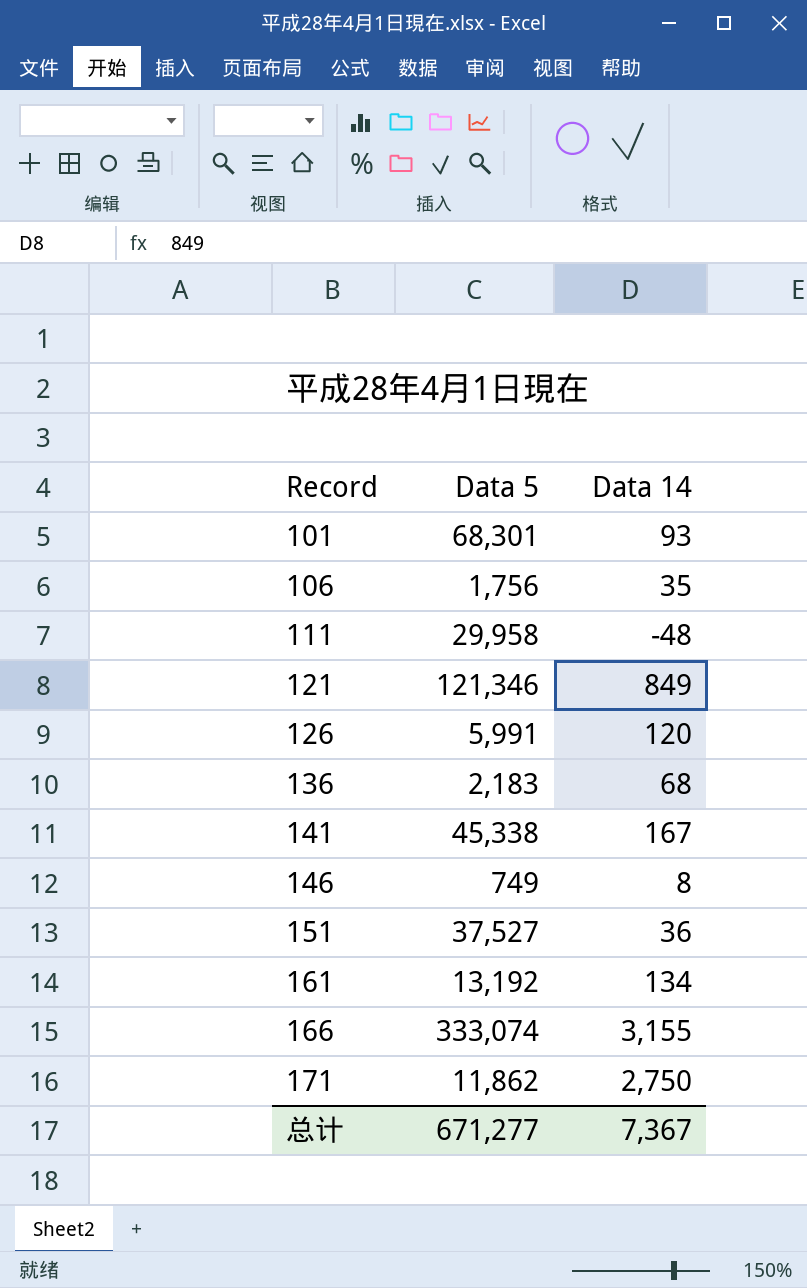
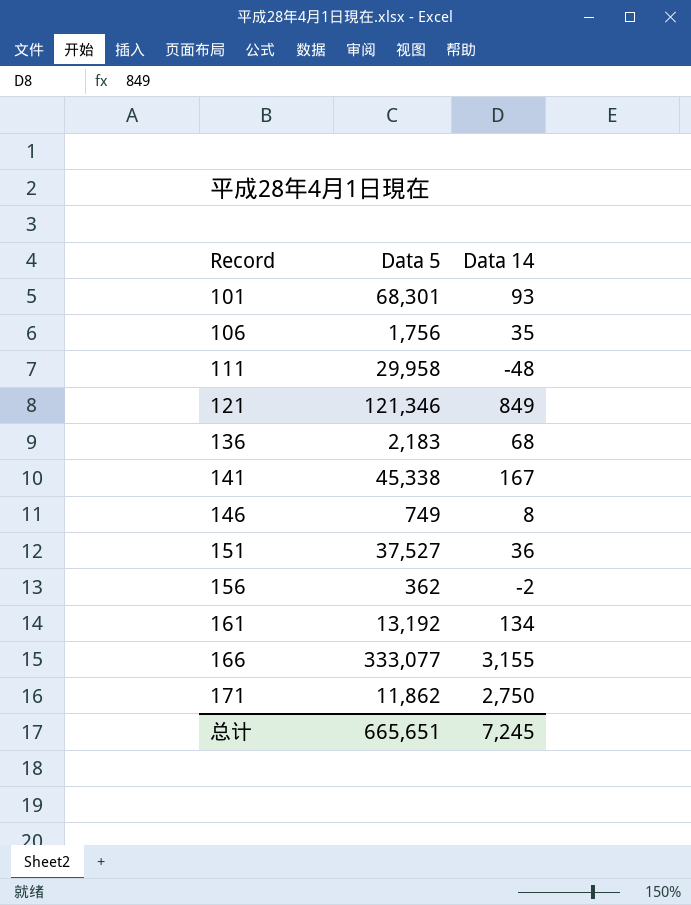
row 126: 5,991 | 120 -> none
row 156: none -> 362 | -2
166 | Data 5: 333,074 -> 333,077
总计 | Data 5: 671,277 -> 665,651
总计 | Data 14: 7,367 -> 7,245

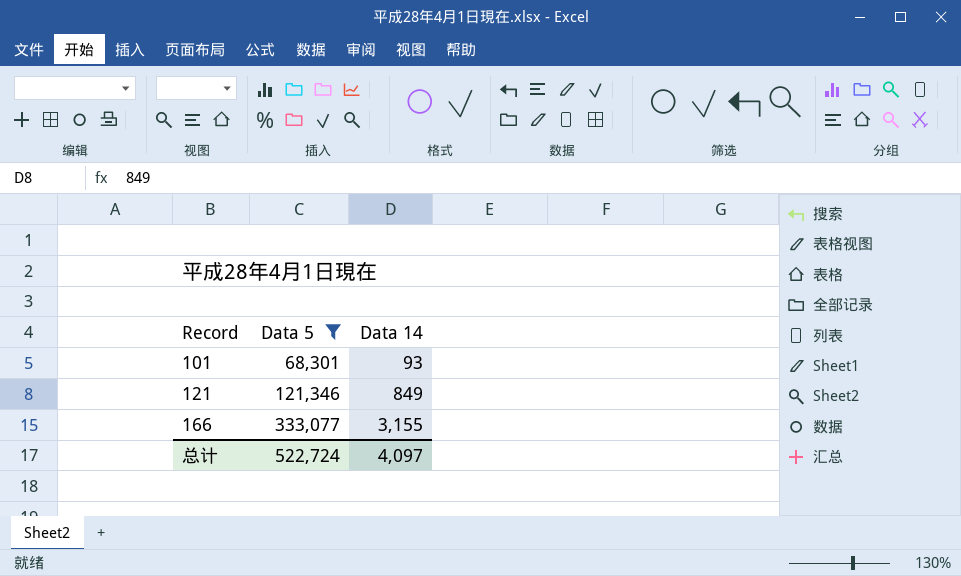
filter: none -> Data 5 >= 68,301
总计 | Data 5: 665,651 -> 522,724
总计 | Data 14: 7,245 -> 4,097

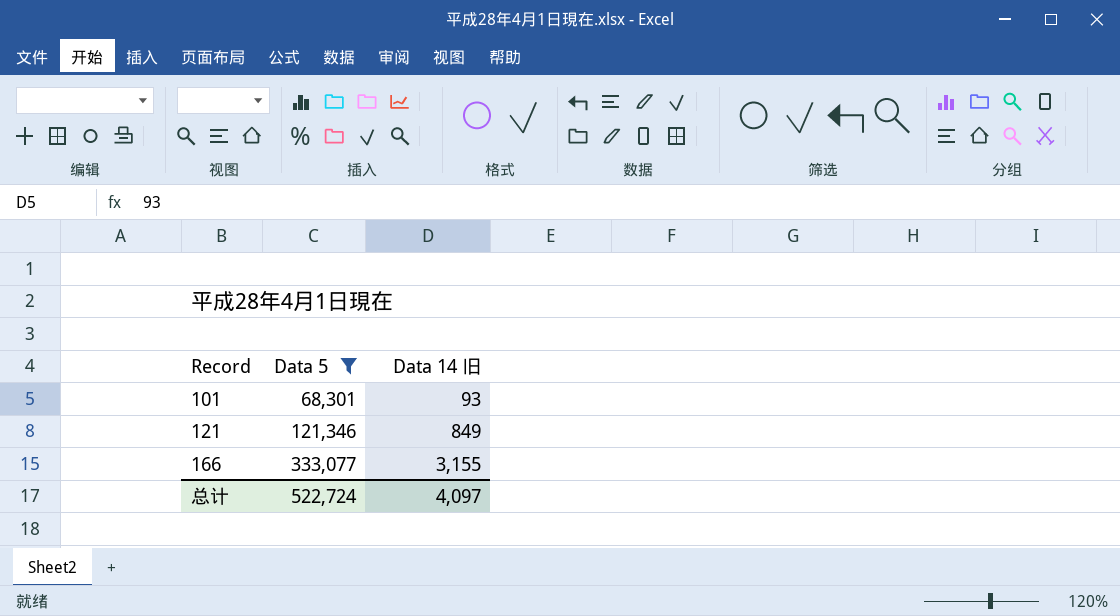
column name: Data 14 -> Data 14 旧

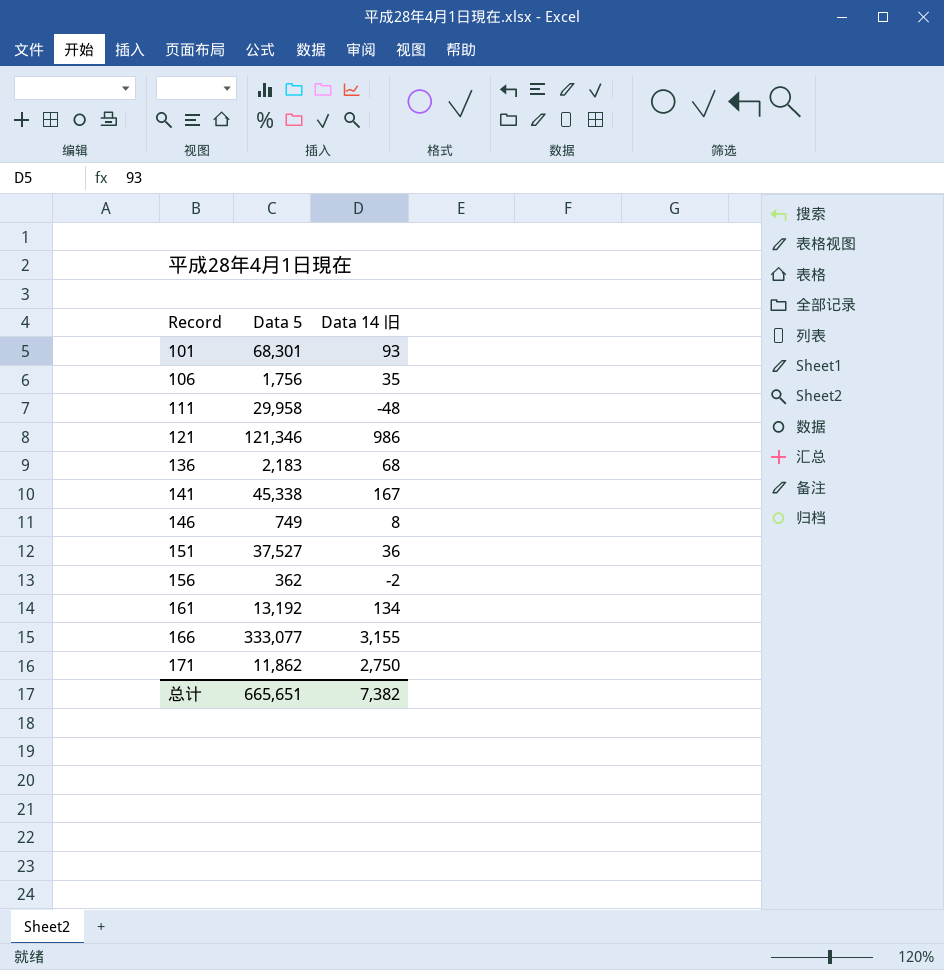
filter: Data 5 >= 68,301 -> none
121 | Data 14 旧: 849 -> 986
总计 | Data 5: 522,724 -> 665,651
总计 | Data 14 旧: 4,097 -> 7,382

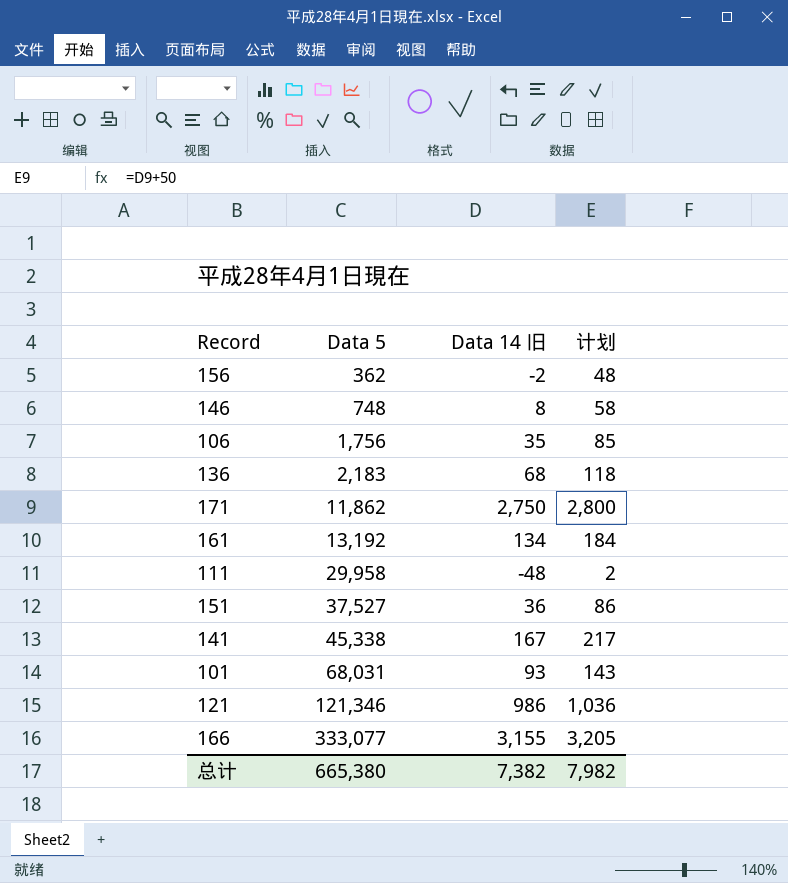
row order: Record ascending -> Data 5 ascending
column 计划 | formula: none -> [Data 14 旧] + 50
146 | Data 5: 749 -> 748
101 | Data 5: 68,301 -> 68,031
总计 | Data 5: 665,651 -> 665,380

